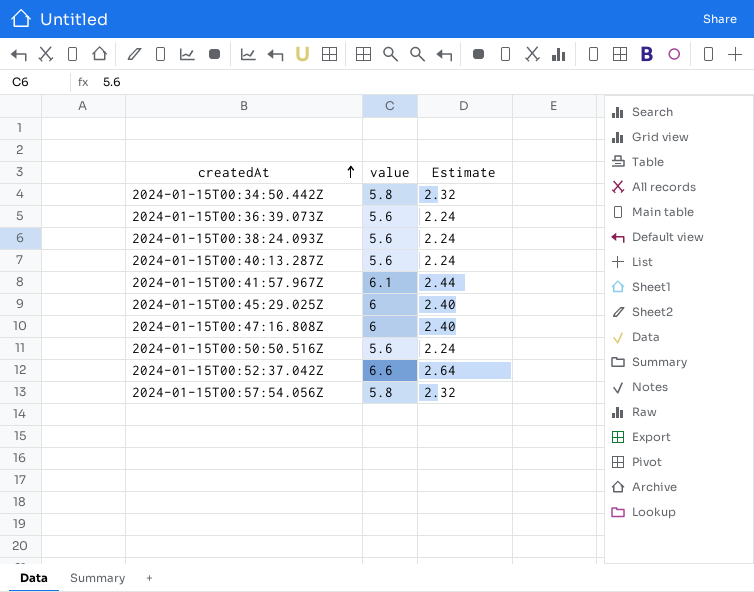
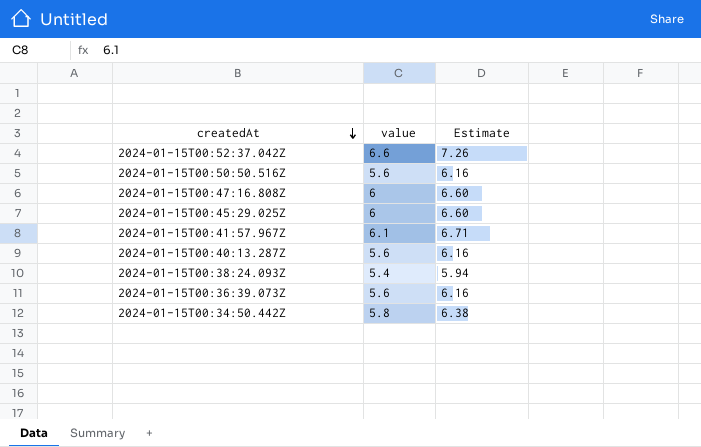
row order: createdAt ascending -> createdAt descending
column Estimate | formula: [value] * 0.4 -> [value] * 1.1
row 2024-01-15T00:57:54.056Z: 5.8 | 2.32 -> none
2024-01-15T00:38:24.093Z | value: 5.6 -> 5.4

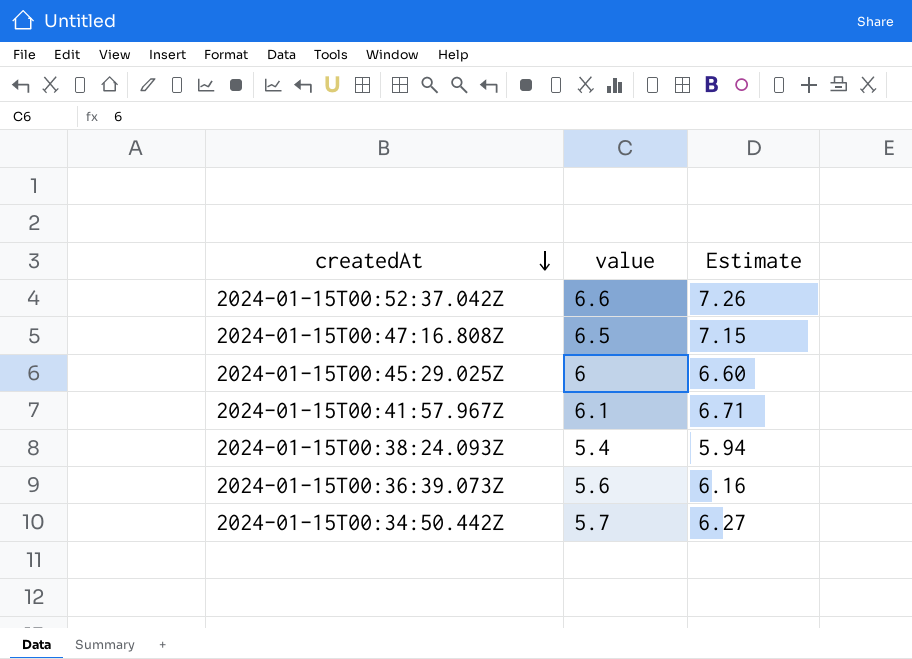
row 2024-01-15T00:50:50.516Z: 5.6 | 6.16 -> none
row 2024-01-15T00:40:13.287Z: 5.6 | 6.16 -> none
2024-01-15T00:47:16.808Z | value: 6 -> 6.5
2024-01-15T00:47:16.808Z | Estimate: 6.60 -> 7.15
2024-01-15T00:34:50.442Z | value: 5.8 -> 5.7
2024-01-15T00:34:50.442Z | Estimate: 6.38 -> 6.27

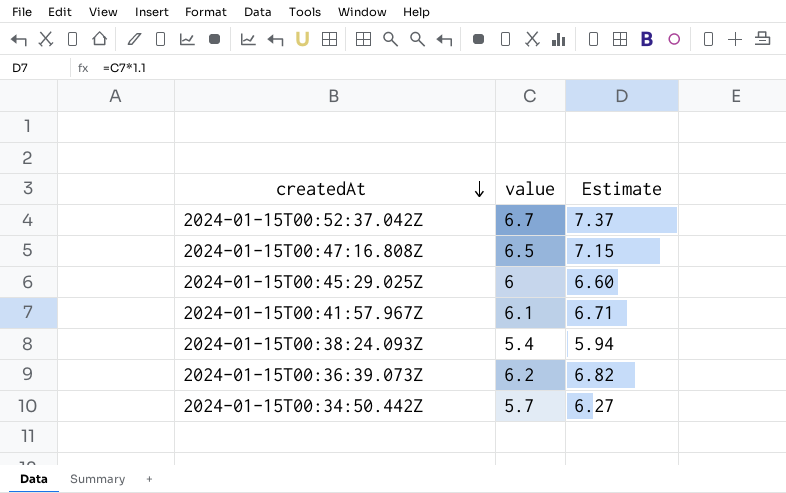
2024-01-15T00:52:37.042Z | value: 6.6 -> 6.7
2024-01-15T00:52:37.042Z | Estimate: 7.26 -> 7.37
2024-01-15T00:36:39.073Z | value: 5.6 -> 6.2
2024-01-15T00:36:39.073Z | Estimate: 6.16 -> 6.82

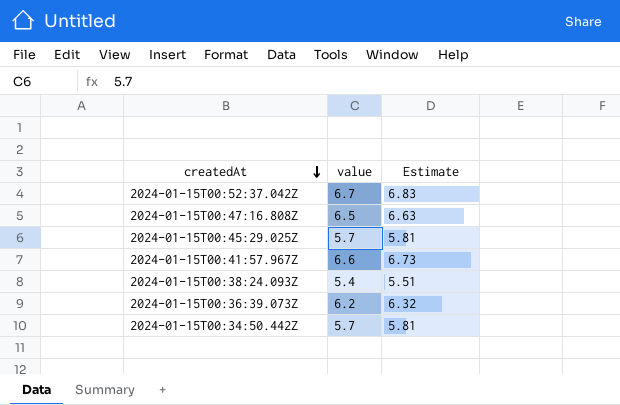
column Estimate | formula: [value] * 1.1 -> [value] * 1.02
2024-01-15T00:45:29.025Z | value: 6 -> 5.7
2024-01-15T00:41:57.967Z | value: 6.1 -> 6.6

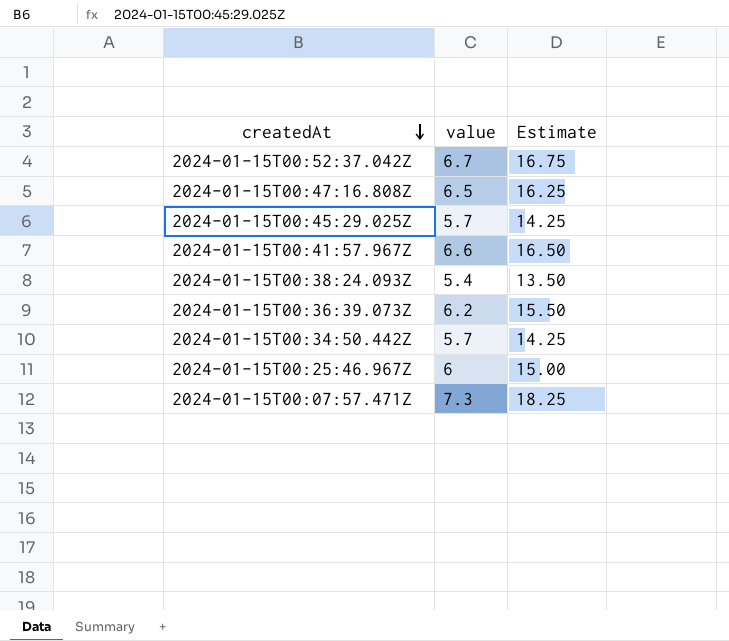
column Estimate | formula: [value] * 1.02 -> [value] * 2.5
row 2024-01-15T00:25:46.967Z: none -> 6 | 15.00
row 2024-01-15T00:07:57.471Z: none -> 7.3 | 18.25

